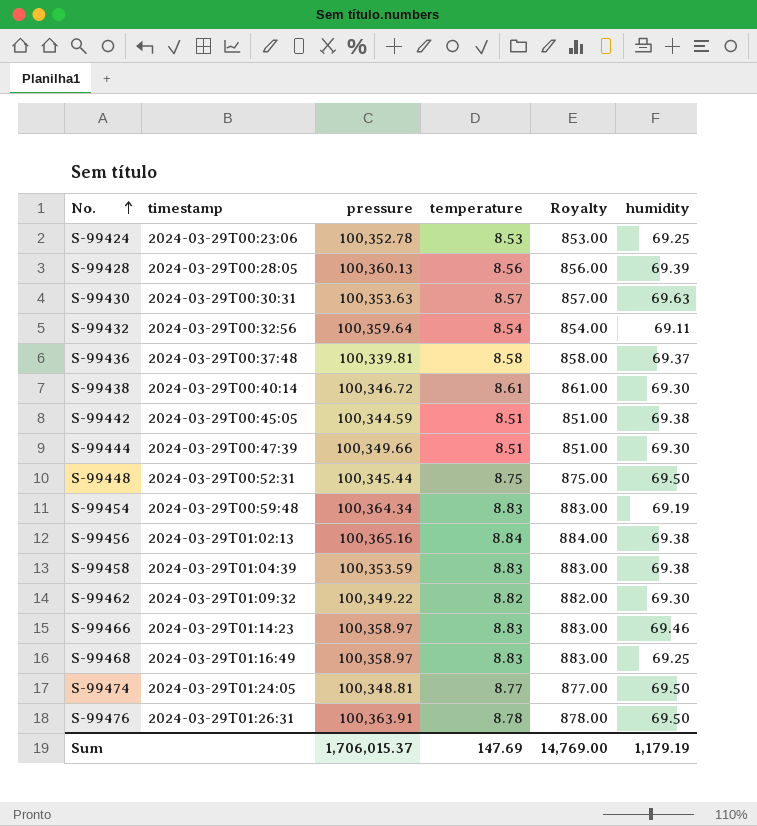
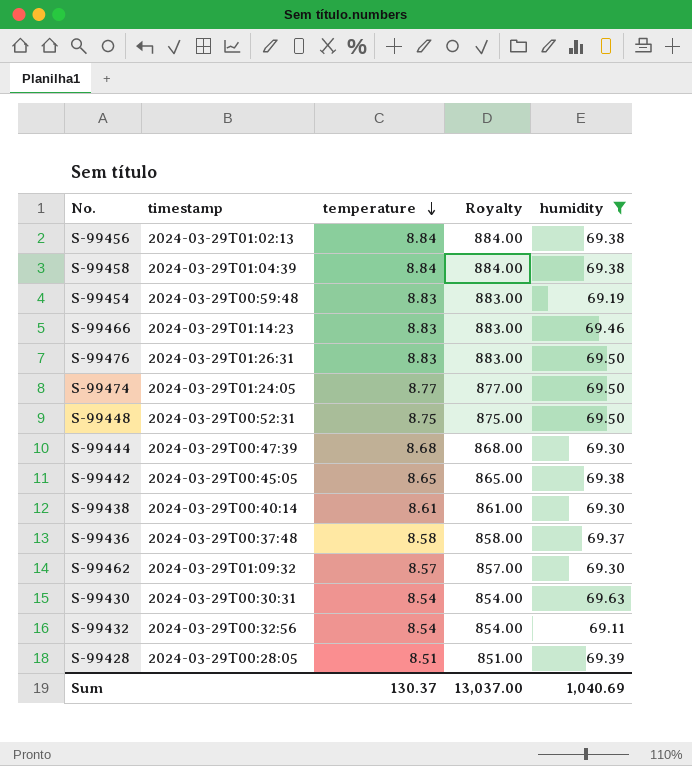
filter: none -> humidity != 69.25
row order: No. ascending -> temperature descending
column pressure | position: 3 -> none
S-99458 | temperature: 8.83 -> 8.84
S-99458 | Royalty: 883.00 -> 884.00
S-99476 | temperature: 8.78 -> 8.83
S-99476 | Royalty: 878.00 -> 883.00
S-99444 | temperature: 8.51 -> 8.68
S-99444 | Royalty: 851.00 -> 868.00
S-99442 | temperature: 8.51 -> 8.65
S-99442 | Royalty: 851.00 -> 865.00
S-99462 | temperature: 8.82 -> 8.57
S-99462 | Royalty: 882.00 -> 857.00
S-99430 | temperature: 8.57 -> 8.54
S-99430 | Royalty: 857.00 -> 854.00
S-99428 | temperature: 8.56 -> 8.51
S-99428 | Royalty: 856.00 -> 851.00
Sum | temperature: 147.69 -> 130.37
Sum | Royalty: 14,769.00 -> 13,037.00
Sum | humidity: 1,179.19 -> 1,040.69

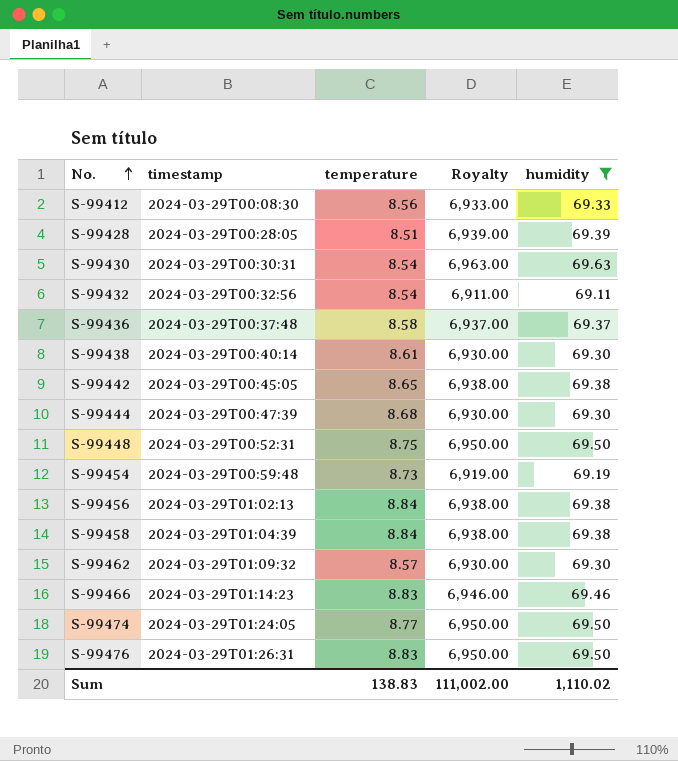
row order: temperature descending -> No. ascending
column Royalty | formula: [temperature] * 100 -> [humidity] * 100
row S-99412: none -> 2024-03-29T00:08:30 | 8.56 | 6,933.00 | 69.33
S-99454 | temperature: 8.83 -> 8.73
Sum | temperature: 130.37 -> 138.83
Sum | Royalty: 13,037.00 -> 111,002.00
Sum | humidity: 1,040.69 -> 1,110.02

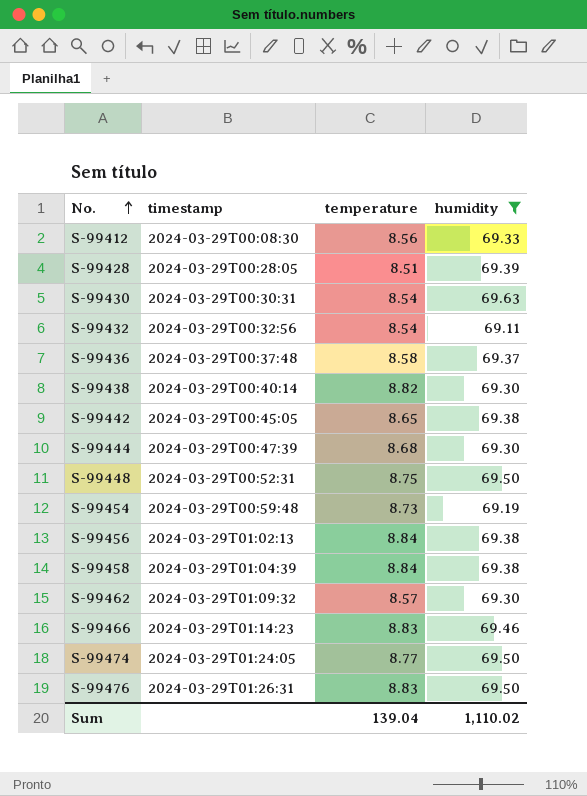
column Royalty | formula: [humidity] * 100 -> none
S-99438 | temperature: 8.61 -> 8.82
Sum | temperature: 138.83 -> 139.04

